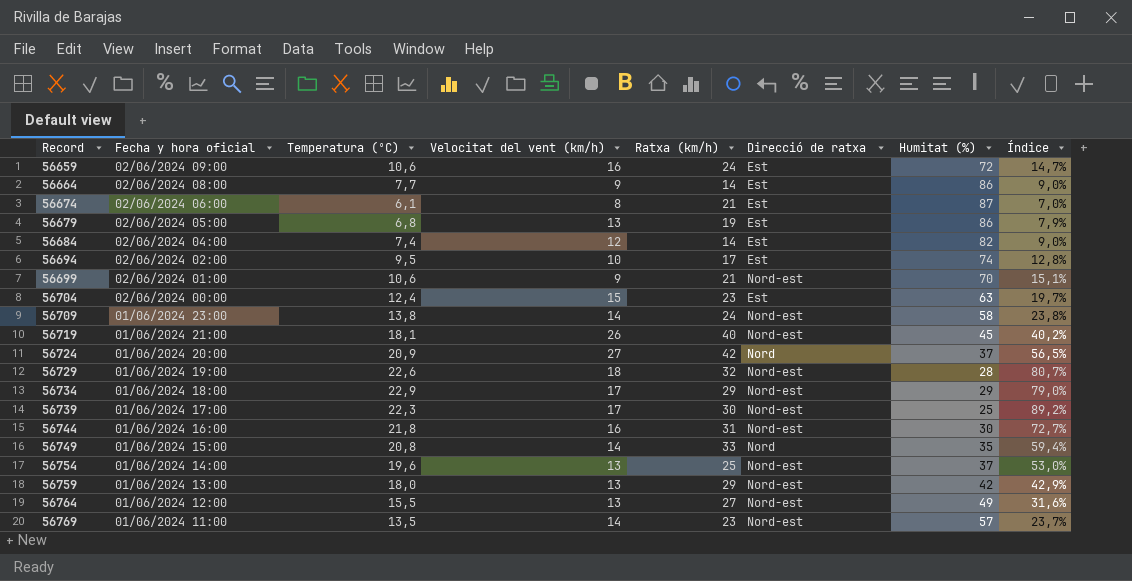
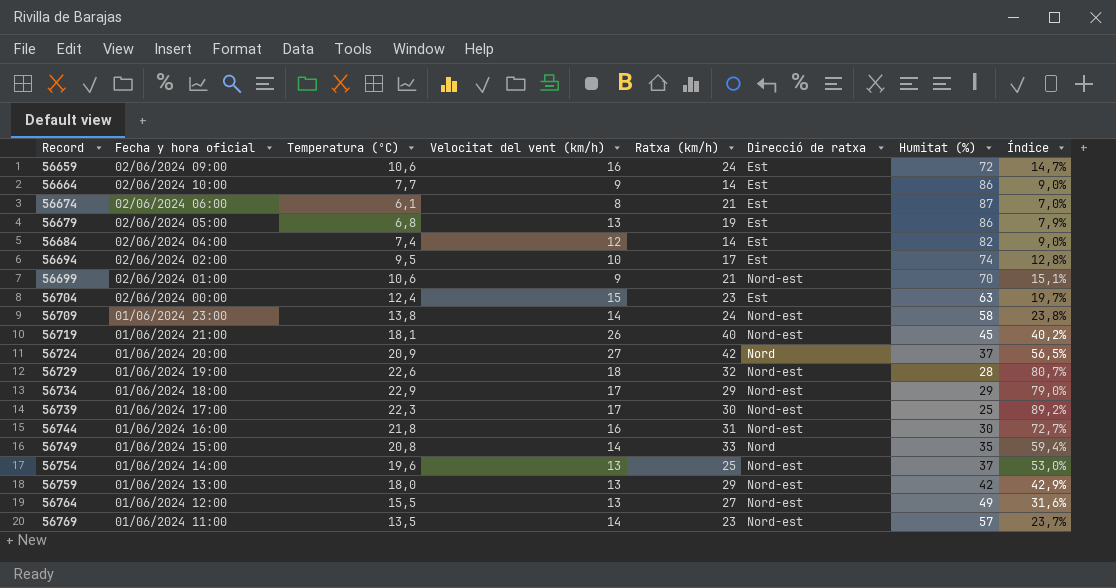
56664 | Fecha y hora oficial: 02/06/2024 08:00 -> 02/06/2024 10:00

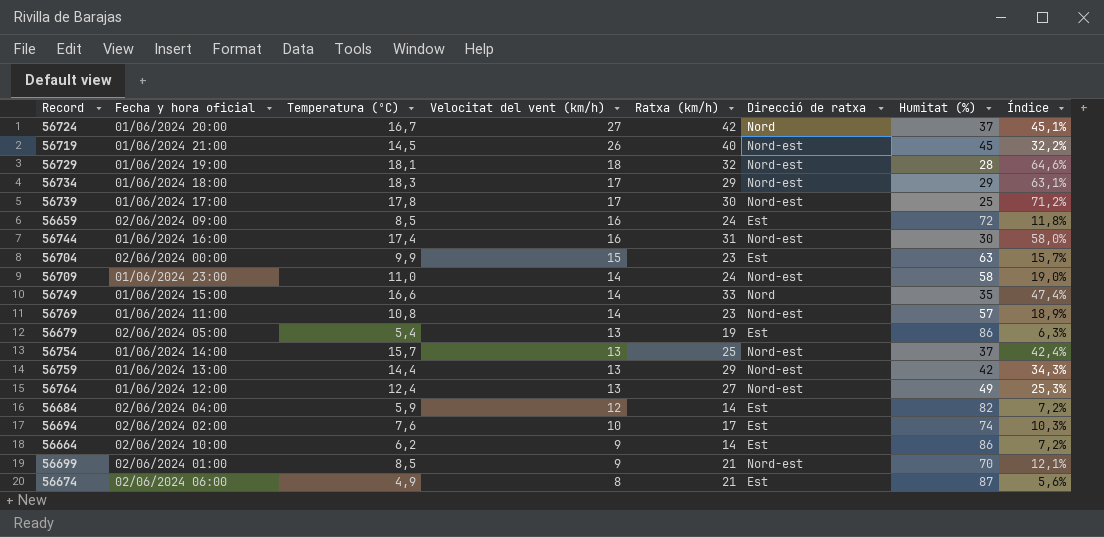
row order: Record ascending -> Velocitat del vent (km/h) descending
56724 | Temperatura (ºC): 20,9 -> 16,7
56724 | Índice: 56,5% -> 45,1%
56719 | Temperatura (ºC): 18,1 -> 14,5
56719 | Índice: 40,2% -> 32,2%
56729 | Temperatura (ºC): 22,6 -> 18,1
56729 | Índice: 80,7% -> 64,6%
56734 | Temperatura (ºC): 22,9 -> 18,3
56734 | Índice: 79,0% -> 63,1%
56739 | Temperatura (ºC): 22,3 -> 17,8
56739 | Índice: 89,2% -> 71,2%
56659 | Temperatura (ºC): 10,6 -> 8,5
56659 | Índice: 14,7% -> 11,8%
56744 | Temperatura (ºC): 21,8 -> 17,4
56744 | Índice: 72,7% -> 58,0%
56704 | Temperatura (ºC): 12,4 -> 9,9
56704 | Índice: 19,7% -> 15,7%
56709 | Temperatura (ºC): 13,8 -> 11,0
56709 | Índice: 23,8% -> 19,0%
56749 | Temperatura (ºC): 20,8 -> 16,6
56749 | Índice: 59,4% -> 47,4%
56769 | Temperatura (ºC): 13,5 -> 10,8
56769 | Índice: 23,7% -> 18,9%
56679 | Temperatura (ºC): 6,8 -> 5,4
56679 | Índice: 7,9% -> 6,3%
56754 | Temperatura (ºC): 19,6 -> 15,7
56754 | Índice: 53,0% -> 42,4%
56759 | Temperatura (ºC): 18,0 -> 14,4
56759 | Índice: 42,9% -> 34,3%
56764 | Temperatura (ºC): 15,5 -> 12,4
56764 | Índice: 31,6% -> 25,3%
56684 | Temperatura (ºC): 7,4 -> 5,9
56684 | Índice: 9,0% -> 7,2%
56694 | Temperatura (ºC): 9,5 -> 7,6
56694 | Índice: 12,8% -> 10,3%
56664 | Temperatura (ºC): 7,7 -> 6,2
56664 | Índice: 9,0% -> 7,2%
56699 | Temperatura (ºC): 10,6 -> 8,5
56699 | Índice: 15,1% -> 12,1%
56674 | Temperatura (ºC): 6,1 -> 4,9
56674 | Índice: 7,0% -> 5,6%

